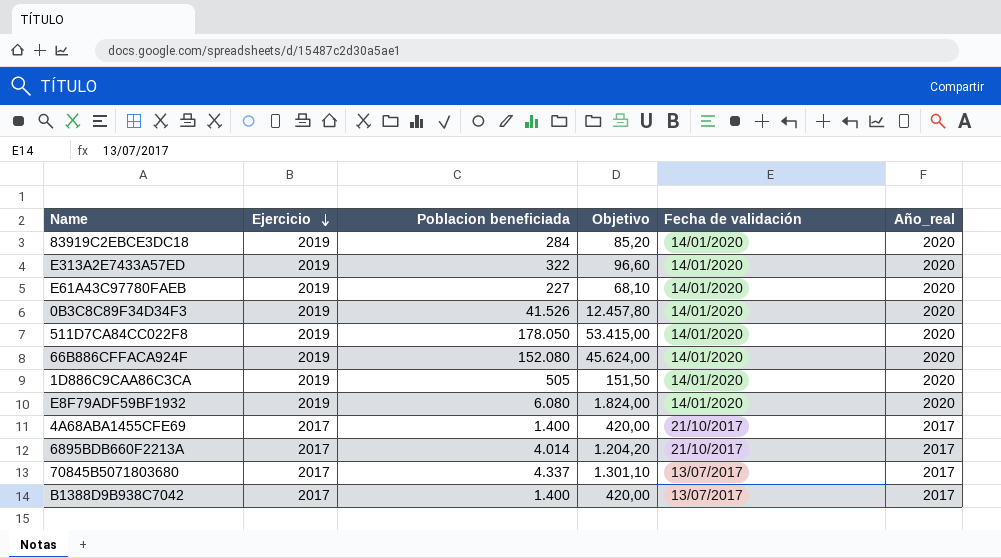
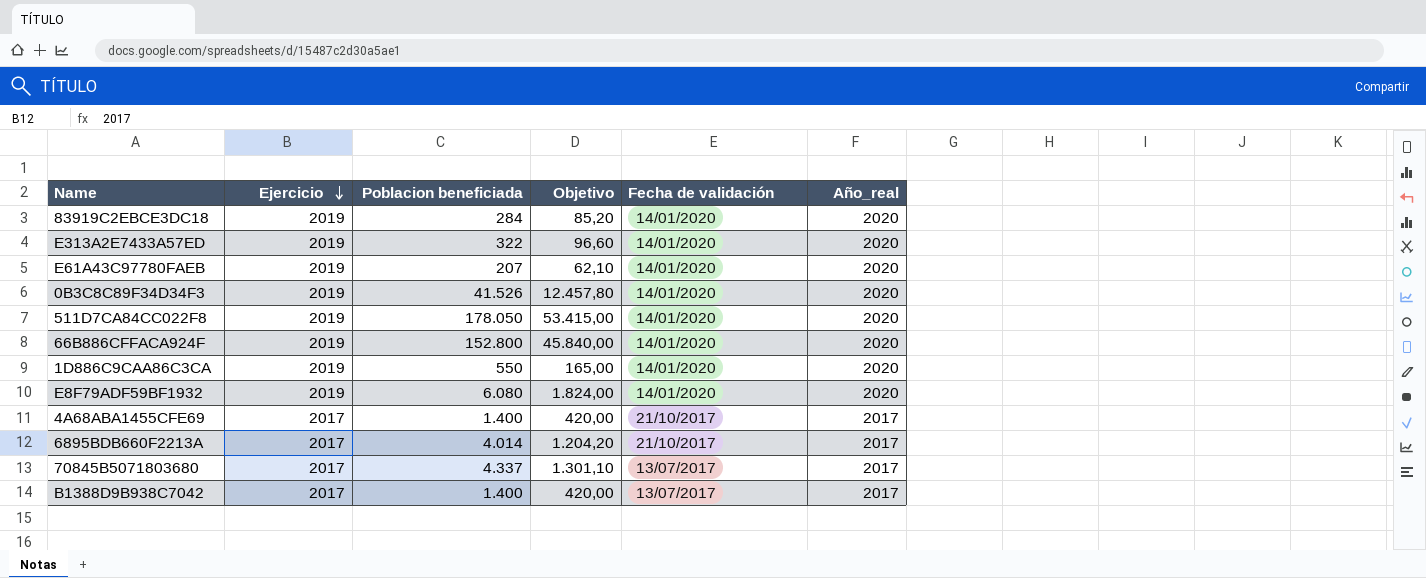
E61A43C97780FAEB | Poblacion beneficiada: 227 -> 207
E61A43C97780FAEB | Objetivo: 68,10 -> 62,10
66B886CFFACA924F | Poblacion beneficiada: 152.080 -> 152.800
66B886CFFACA924F | Objetivo: 45.624,00 -> 45.840,00
1D886C9CAA86C3CA | Poblacion beneficiada: 505 -> 550
1D886C9CAA86C3CA | Objetivo: 151,50 -> 165,00

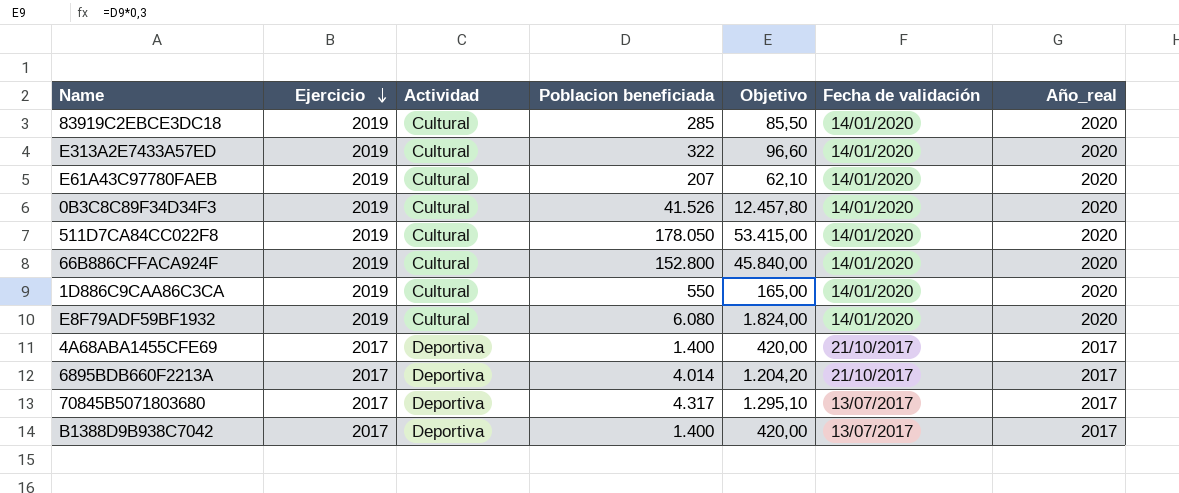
column Actividad | position: none -> 3
83919C2EBCE3DC18 | Poblacion beneficiada: 284 -> 285
83919C2EBCE3DC18 | Objetivo: 85,20 -> 85,50
70845B5071803680 | Poblacion beneficiada: 4.337 -> 4.317
70845B5071803680 | Objetivo: 1.301,10 -> 1.295,10

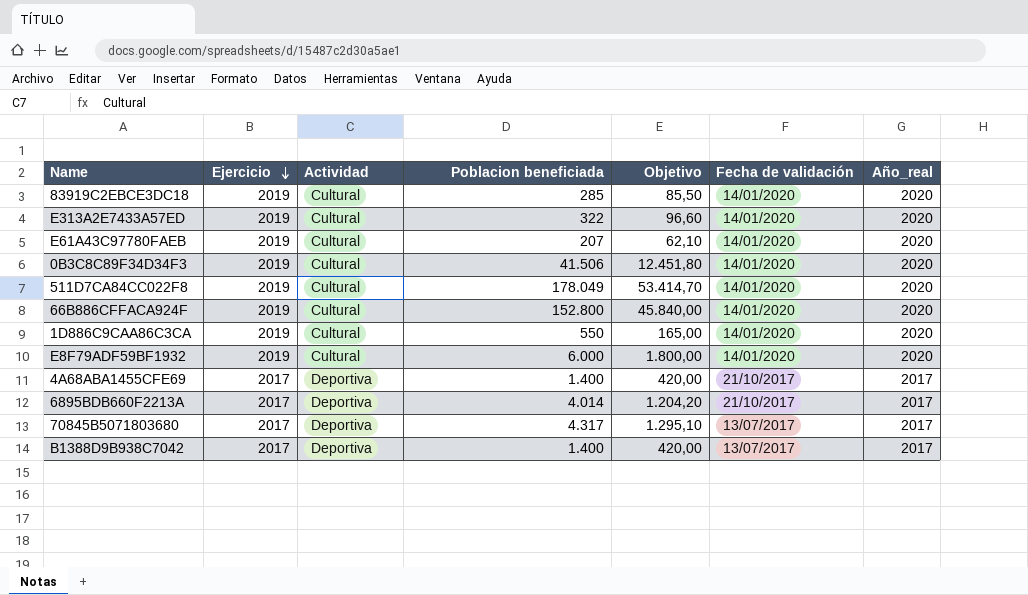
0B3C8C89F34D34F3 | Poblacion beneficiada: 41.526 -> 41.506
0B3C8C89F34D34F3 | Objetivo: 12.457,80 -> 12.451,80
511D7CA84CC022F8 | Poblacion beneficiada: 178.050 -> 178.049
511D7CA84CC022F8 | Objetivo: 53.415,00 -> 53.414,70
E8F79ADF59BF1932 | Poblacion beneficiada: 6.080 -> 6.000
E8F79ADF59BF1932 | Objetivo: 1.824,00 -> 1.800,00

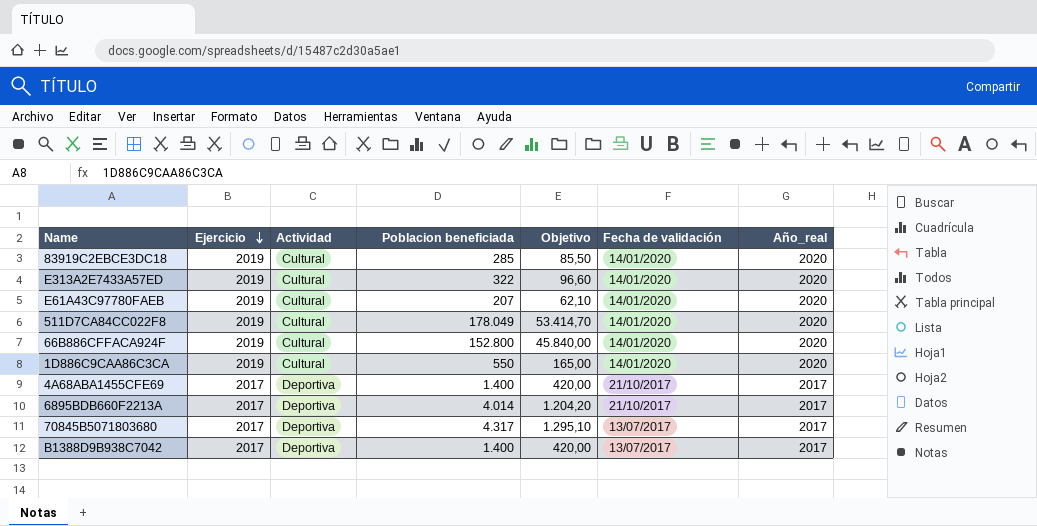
row 0B3C8C89F34D34F3: 2019 | Cultural | 41.506 | 12.451,80 | 14/01/2020 | 2020 -> none
row E8F79ADF59BF1932: 2019 | Cultural | 6.000 | 1.800,00 | 14/01/2020 | 2020 -> none

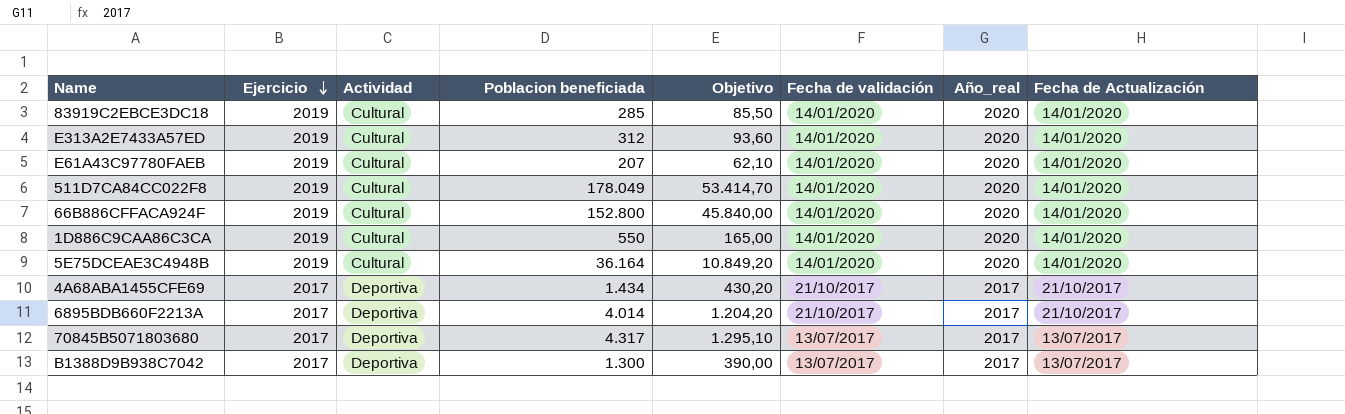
column Fecha de Actualización | position: none -> 8
E313A2E7433A57ED | Poblacion beneficiada: 322 -> 312
E313A2E7433A57ED | Objetivo: 96,60 -> 93,60
row 5E75DCEAE3C4948B: none -> 2019 | Cultural | 36.164 | 10.849,20 | 14/01/2020 | 2020 | 14/01/2020
4A68ABA1455CFE69 | Poblacion beneficiada: 1.400 -> 1.434
4A68ABA1455CFE69 | Objetivo: 420,00 -> 430,20
B1388D9B938C7042 | Poblacion beneficiada: 1.400 -> 1.300
B1388D9B938C7042 | Objetivo: 420,00 -> 390,00

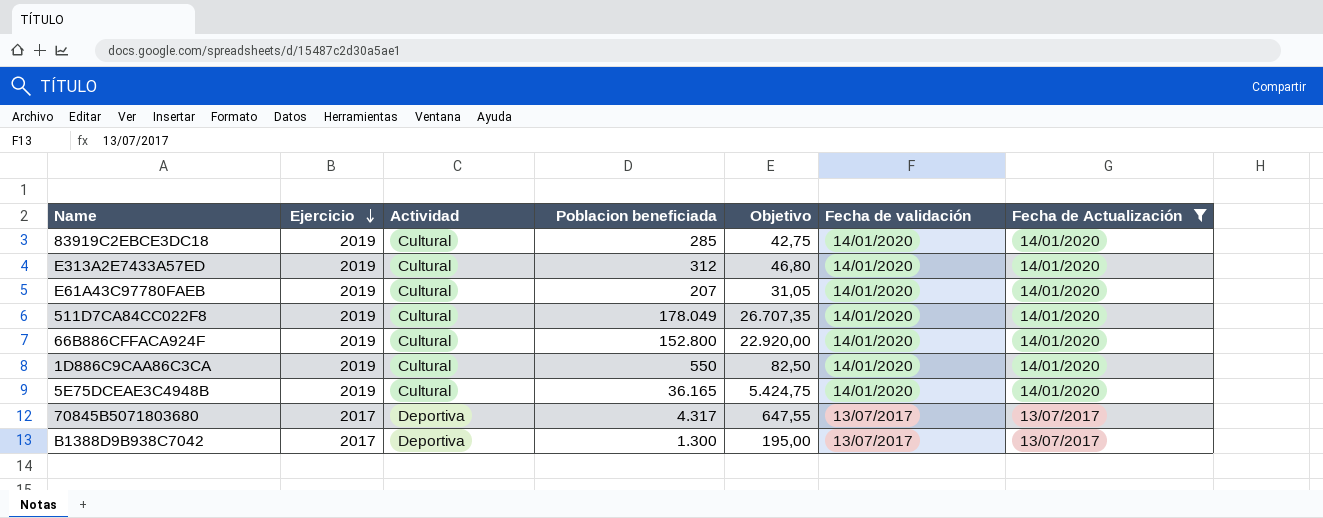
filter: none -> Fecha de Actualización != 21/10/2017
column Año_real | position: 7 -> none
column Objetivo | formula: [Poblacion beneficiada] * 0,3 -> [Poblacion beneficiada] * 0,15
5E75DCEAE3C4948B | Poblacion beneficiada: 36.164 -> 36.165

